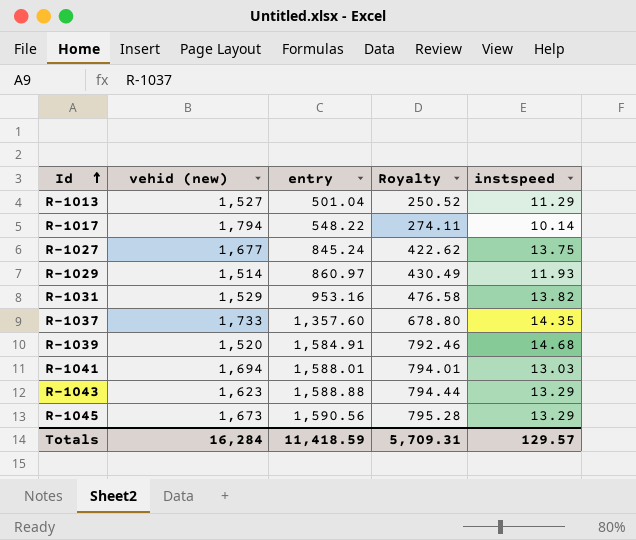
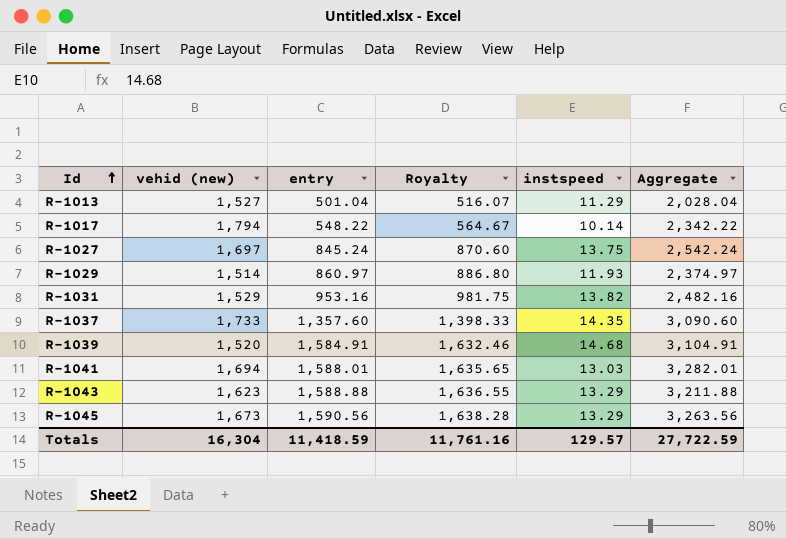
column Royalty | formula: [entry] * 0.5 -> [entry] * 1.03
column Aggregate | formula: none -> [vehid (new)] + [entry]
R-1027 | vehid (new): 1,677 -> 1,697
Totals | vehid (new): 16,284 -> 16,304
Totals | Royalty: 5,709.31 -> 11,761.16

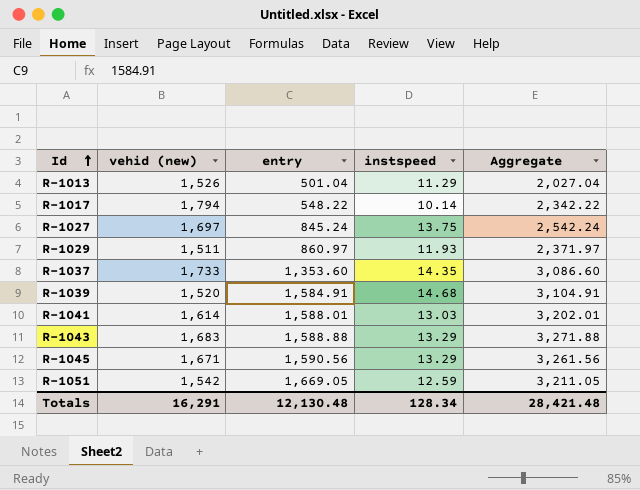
column Royalty | formula: [entry] * 1.03 -> none
row R-1031: 1,529 | 953.16 | 981.75 | 13.82 | 2,482.16 -> none
R-1013 | vehid (new): 1,527 -> 1,526
R-1013 | Aggregate: 2,028.04 -> 2,027.04
R-1029 | vehid (new): 1,514 -> 1,511
R-1029 | Aggregate: 2,374.97 -> 2,371.97
R-1037 | entry: 1,357.60 -> 1,353.60
R-1037 | Aggregate: 3,090.60 -> 3,086.60
R-1041 | vehid (new): 1,694 -> 1,614
R-1041 | Aggregate: 3,282.01 -> 3,202.01
R-1043 | vehid (new): 1,623 -> 1,683
R-1043 | Aggregate: 3,211.88 -> 3,271.88
R-1045 | vehid (new): 1,673 -> 1,671
R-1045 | Aggregate: 3,263.56 -> 3,261.56
row R-1051: none -> 1,542 | 1,669.05 | 12.59 | 3,211.05
Totals | vehid (new): 16,304 -> 16,291
Totals | entry: 11,418.59 -> 12,130.48
Totals | instspeed: 129.57 -> 128.34
Totals | Aggregate: 27,722.59 -> 28,421.48

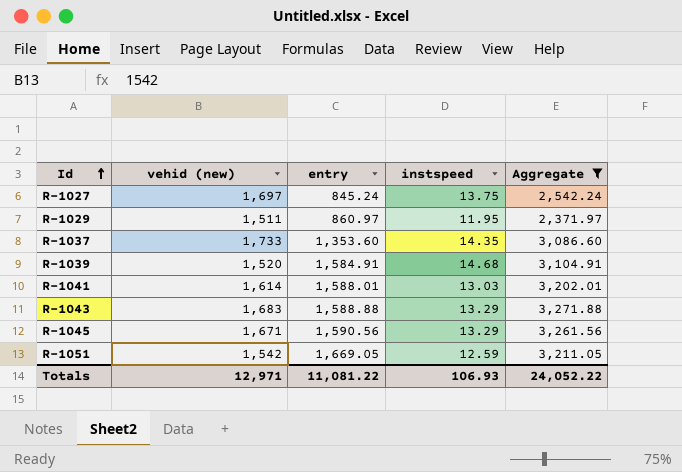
filter: none -> Aggregate >= 2,371.97
R-1029 | instspeed: 11.93 -> 11.95
Totals | vehid (new): 16,291 -> 12,971
Totals | entry: 12,130.48 -> 11,081.22
Totals | instspeed: 128.34 -> 106.93
Totals | Aggregate: 28,421.48 -> 24,052.22

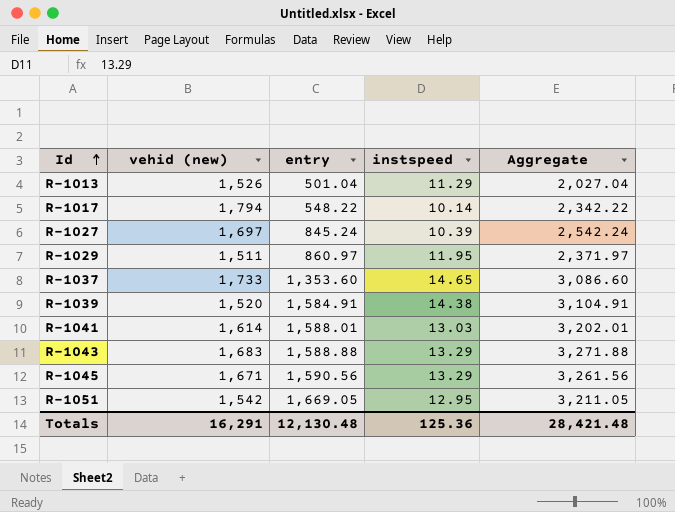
filter: Aggregate >= 2,371.97 -> none
R-1027 | instspeed: 13.75 -> 10.39
R-1037 | instspeed: 14.35 -> 14.65
R-1039 | instspeed: 14.68 -> 14.38
R-1051 | instspeed: 12.59 -> 12.95
Totals | vehid (new): 12,971 -> 16,291
Totals | entry: 11,081.22 -> 12,130.48
Totals | instspeed: 106.93 -> 125.36
Totals | Aggregate: 24,052.22 -> 28,421.48

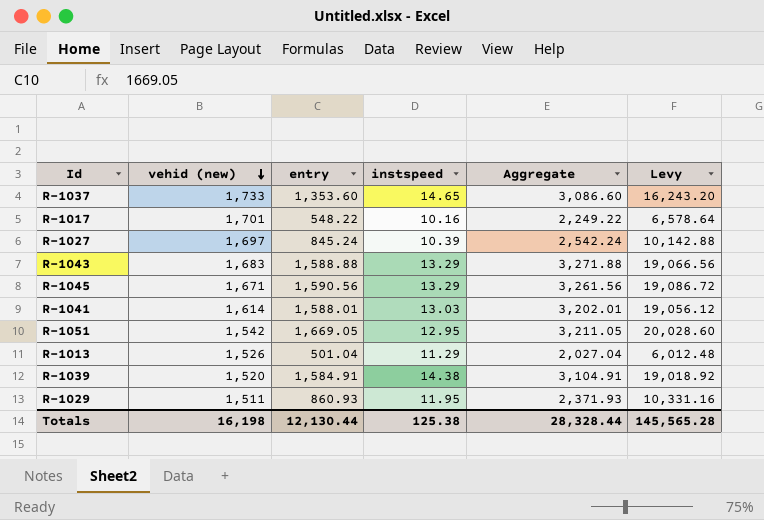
row order: Id ascending -> vehid (new) descending
column Levy | formula: none -> [entry] * 12
R-1017 | vehid (new): 1,794 -> 1,701
R-1017 | instspeed: 10.14 -> 10.16
R-1017 | Aggregate: 2,342.22 -> 2,249.22
R-1029 | entry: 860.97 -> 860.93
R-1029 | Aggregate: 2,371.97 -> 2,371.93
Totals | vehid (new): 16,291 -> 16,198
Totals | entry: 12,130.48 -> 12,130.44
Totals | instspeed: 125.36 -> 125.38
Totals | Aggregate: 28,421.48 -> 28,328.44

